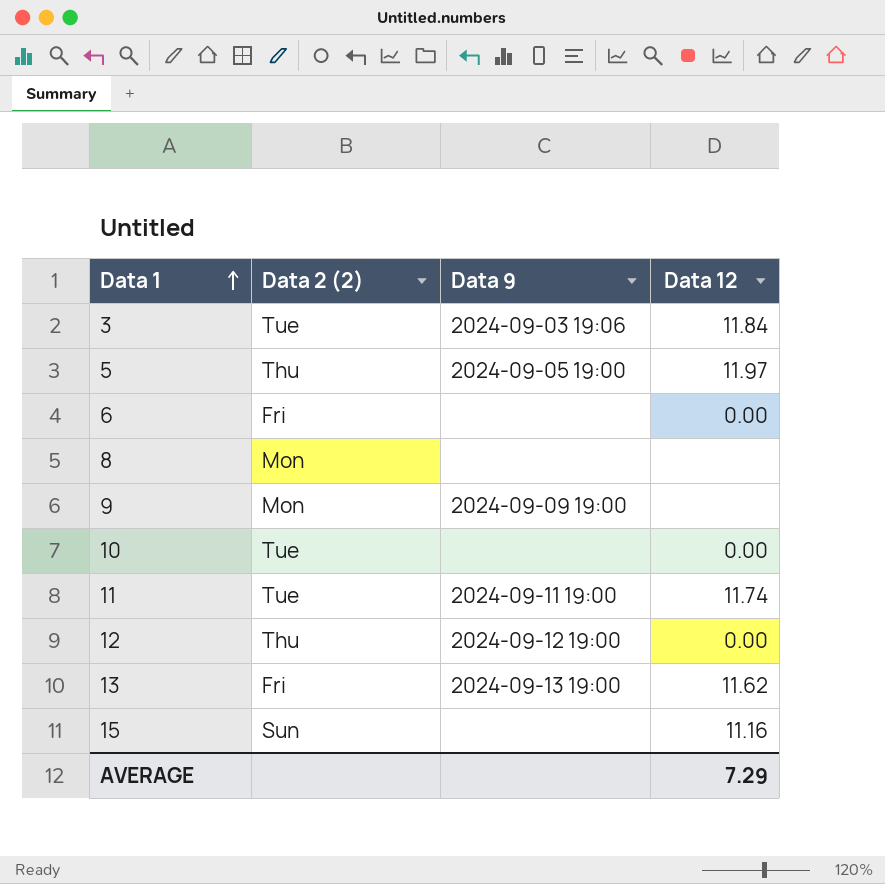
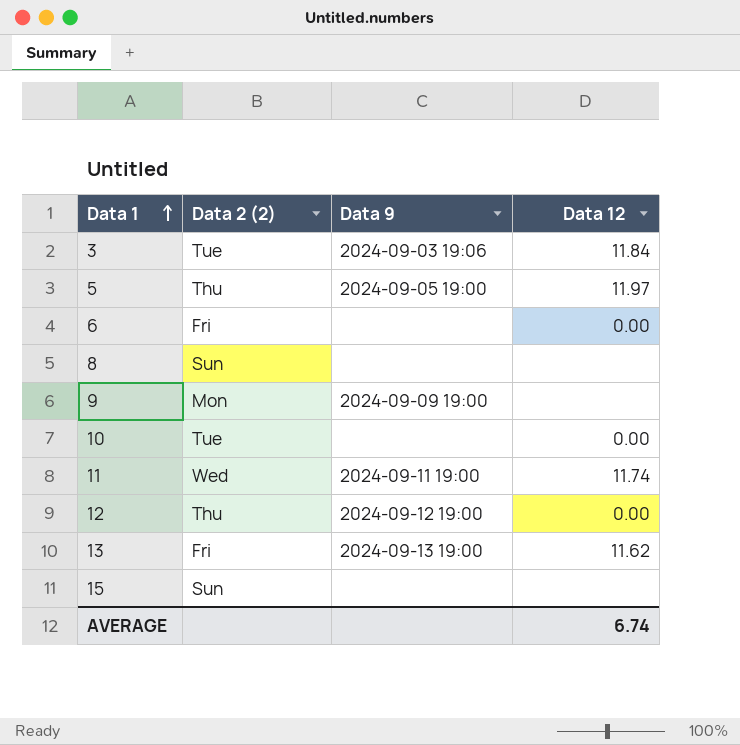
8 | Data 2 (2): Mon -> Sun
11 | Data 2 (2): Tue -> Wed
15 | Data 12: 11.16 -> none
AVERAGE | Data 12: 7.29 -> 6.74

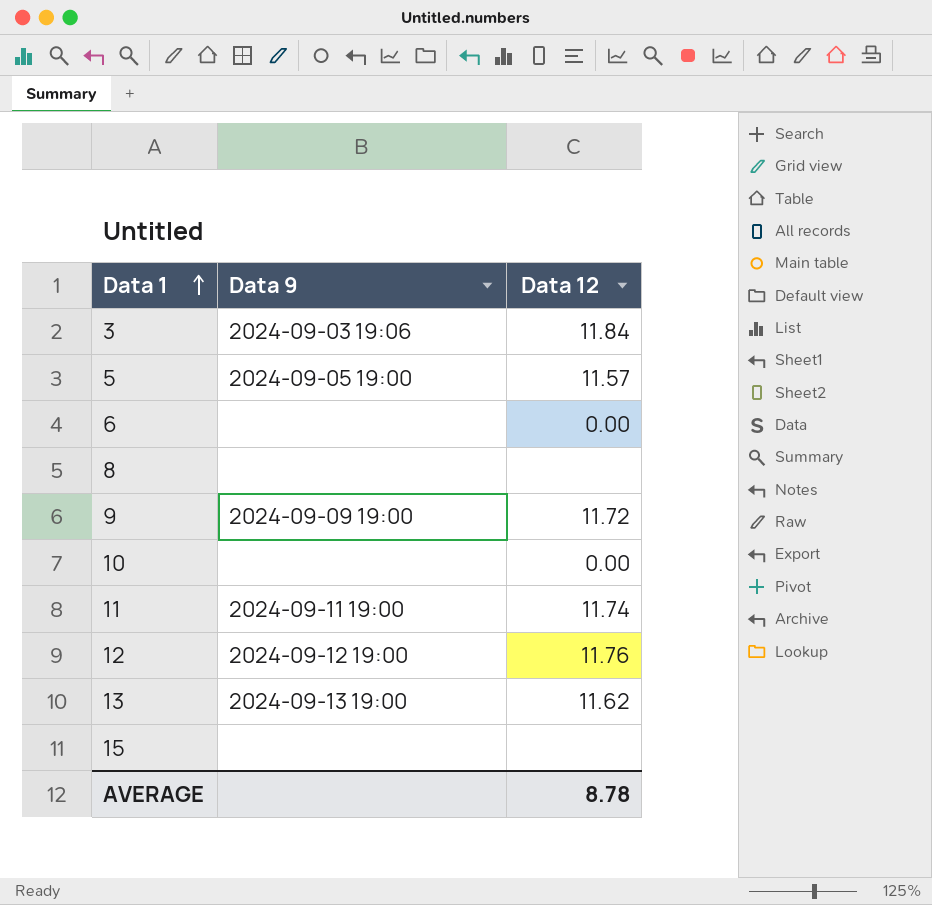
column Data 2 (2) | position: 2 -> none
5 | Data 12: 11.97 -> 11.57
9 | Data 12: none -> 11.72
12 | Data 12: 0.00 -> 11.76
AVERAGE | Data 12: 6.74 -> 8.78

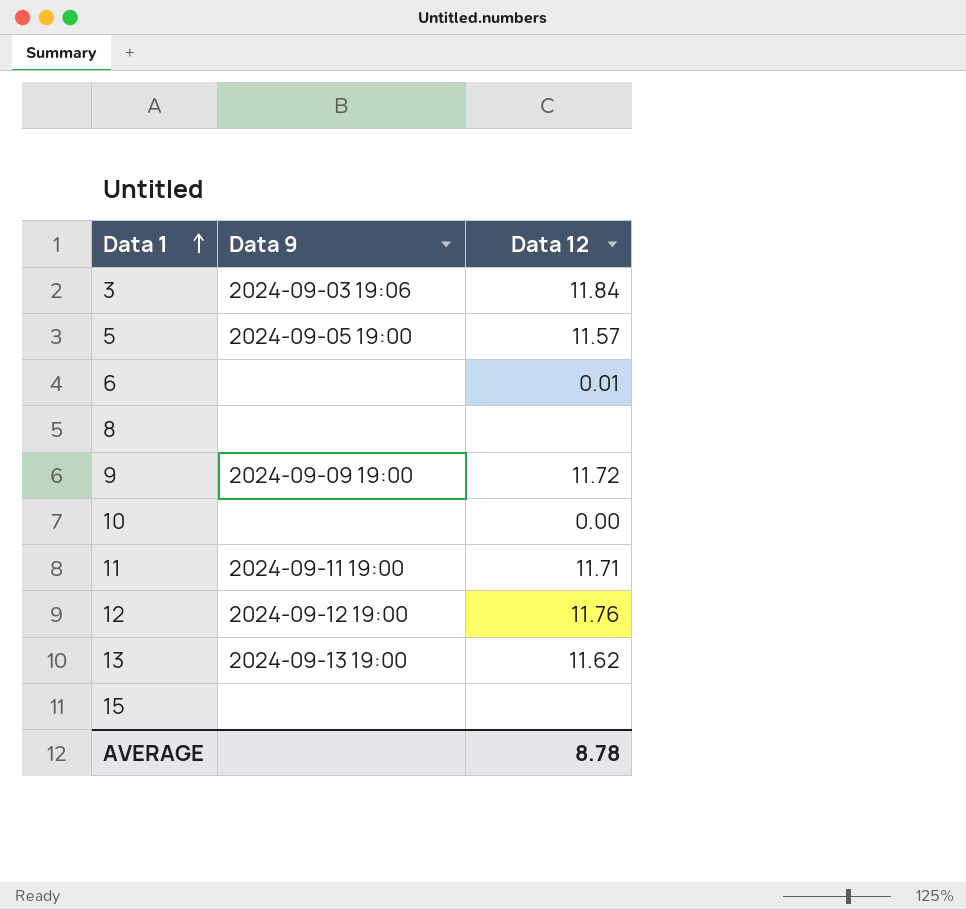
6 | Data 12: 0.00 -> 0.01
11 | Data 12: 11.74 -> 11.71

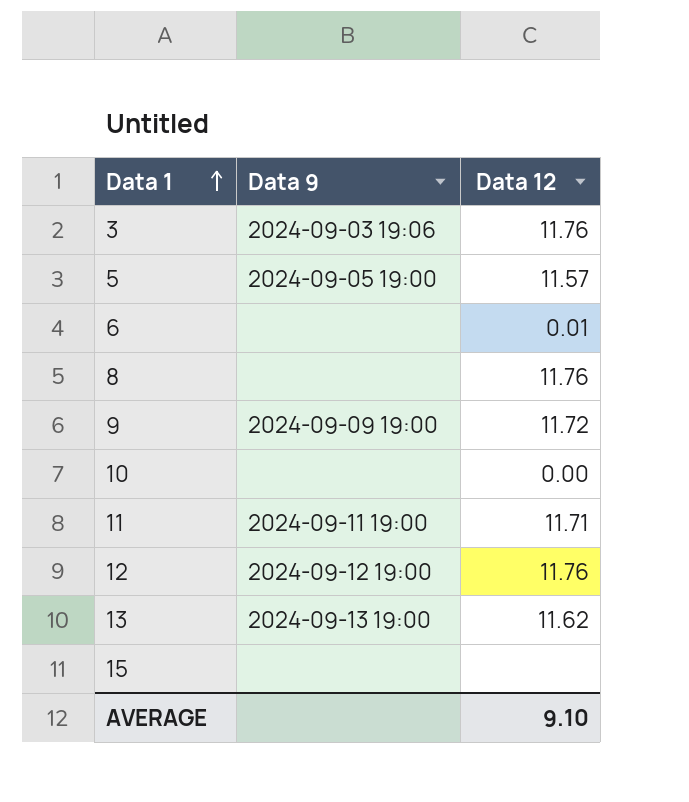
3 | Data 12: 11.84 -> 11.76
8 | Data 12: none -> 11.76
AVERAGE | Data 12: 8.78 -> 9.10

